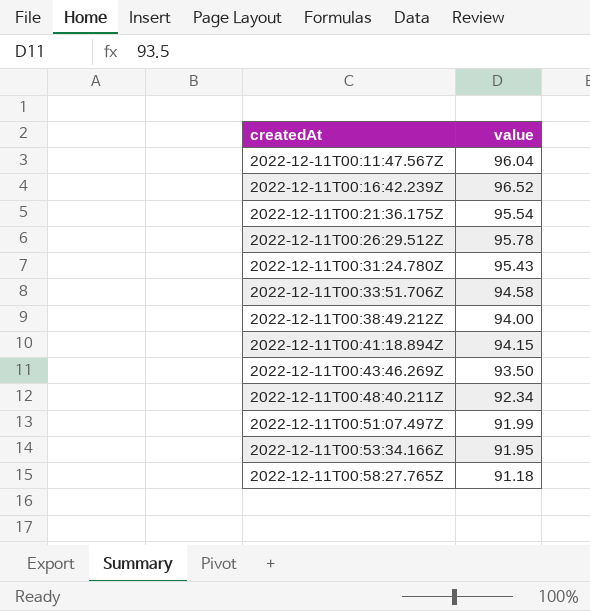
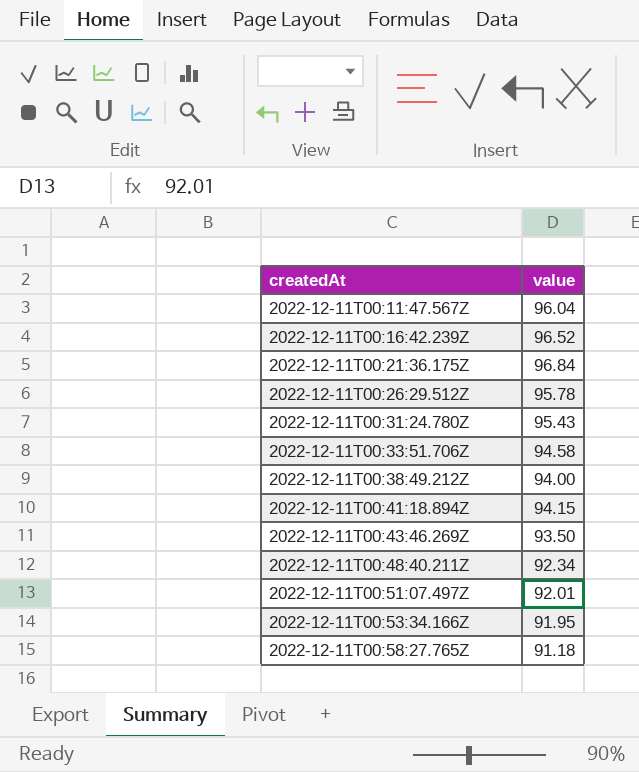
2022-12-11T00:21:36.175Z | value: 95.54 -> 96.84
2022-12-11T00:51:07.497Z | value: 91.99 -> 92.01

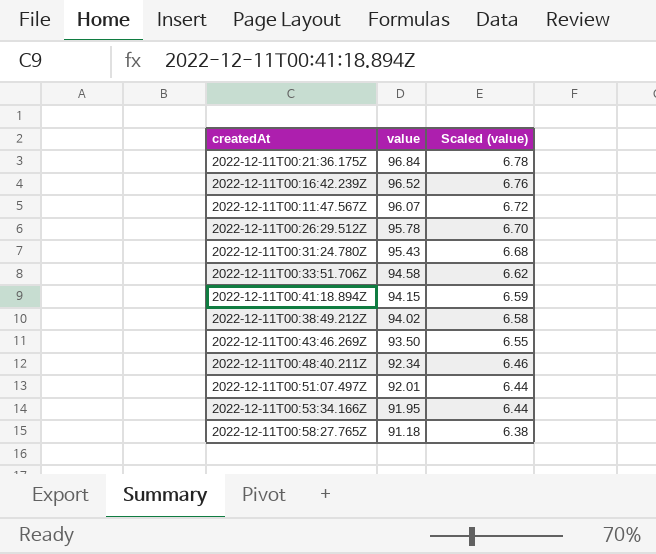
row order: createdAt ascending -> value descending
column Scaled (value) | formula: none -> [value] * 0.07
2022-12-11T00:11:47.567Z | value: 96.04 -> 96.07
2022-12-11T00:38:49.212Z | value: 94.00 -> 94.02

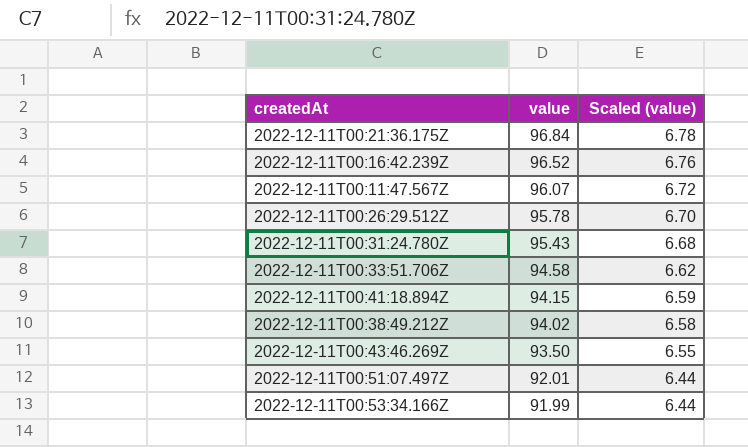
row 2022-12-11T00:48:40.211Z: 92.34 | 6.46 -> none
row 2022-12-11T00:58:27.765Z: 91.18 | 6.38 -> none
2022-12-11T00:53:34.166Z | value: 91.95 -> 91.99

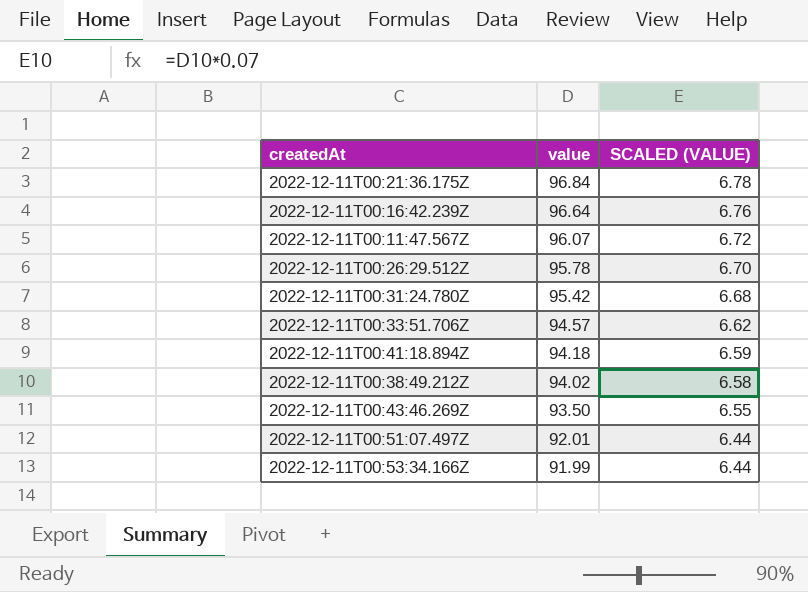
column name: Scaled (value) -> SCALED (VALUE)
2022-12-11T00:16:42.239Z | value: 96.52 -> 96.64
2022-12-11T00:31:24.780Z | value: 95.43 -> 95.42
2022-12-11T00:33:51.706Z | value: 94.58 -> 94.57
2022-12-11T00:41:18.894Z | value: 94.15 -> 94.18

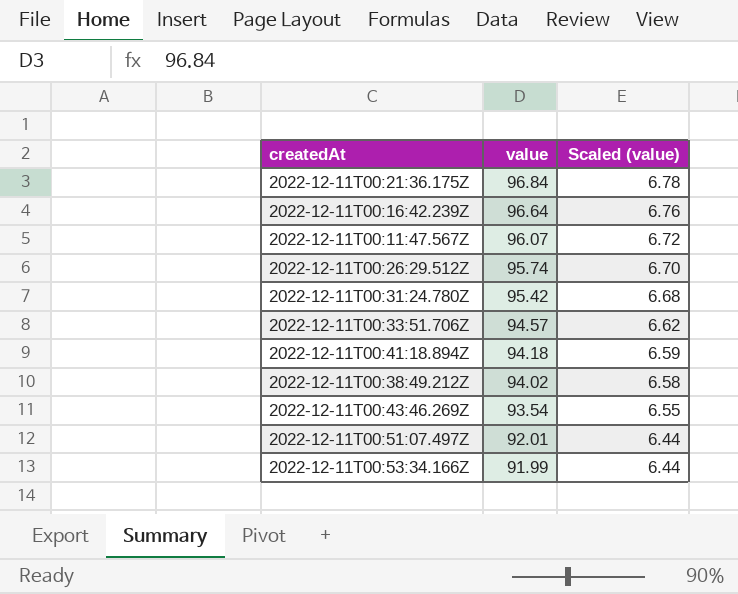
column name: SCALED (VALUE) -> Scaled (value)
2022-12-11T00:26:29.512Z | value: 95.78 -> 95.74
2022-12-11T00:43:46.269Z | value: 93.50 -> 93.54

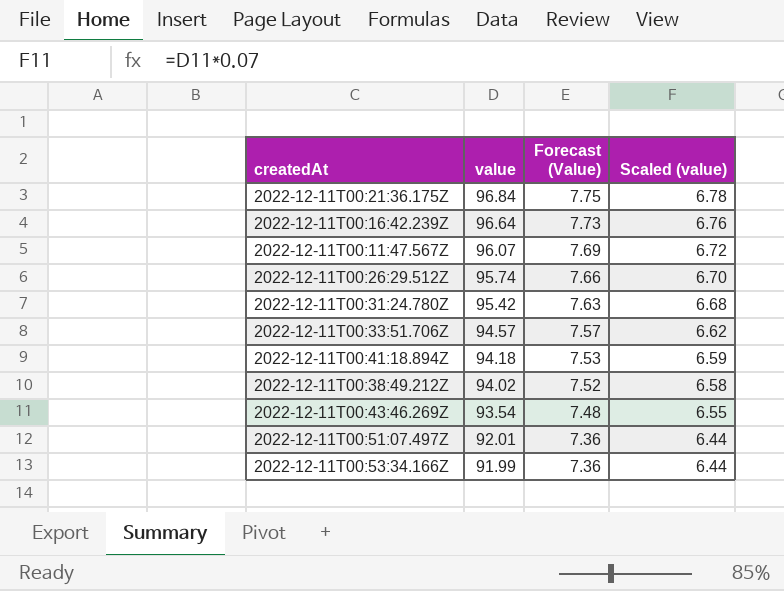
column Forecast (Value) | formula: none -> [value] * 0.08

